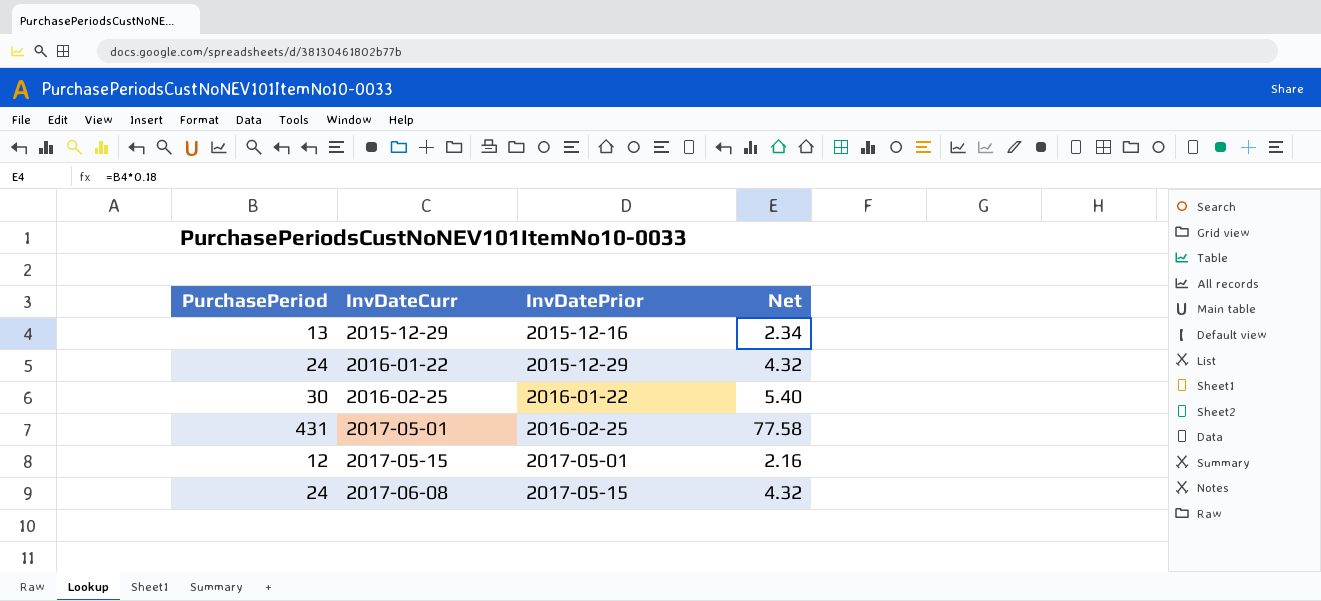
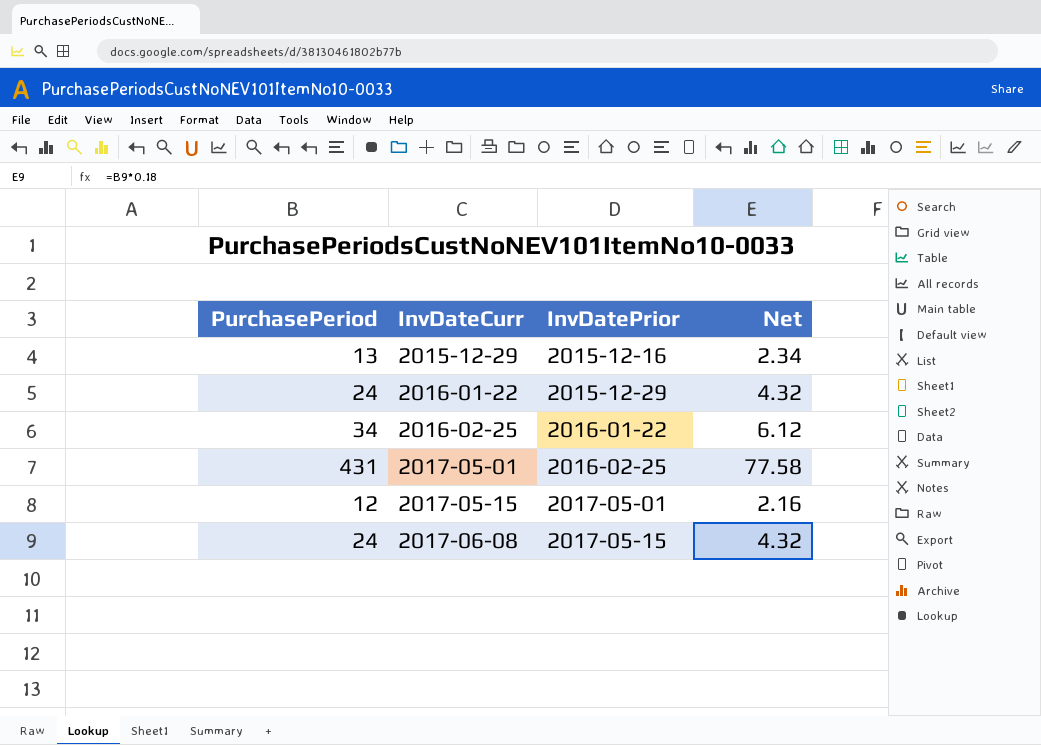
2016-02-25 | PurchasePeriod: 30 -> 34
2016-02-25 | Net: 5.40 -> 6.12

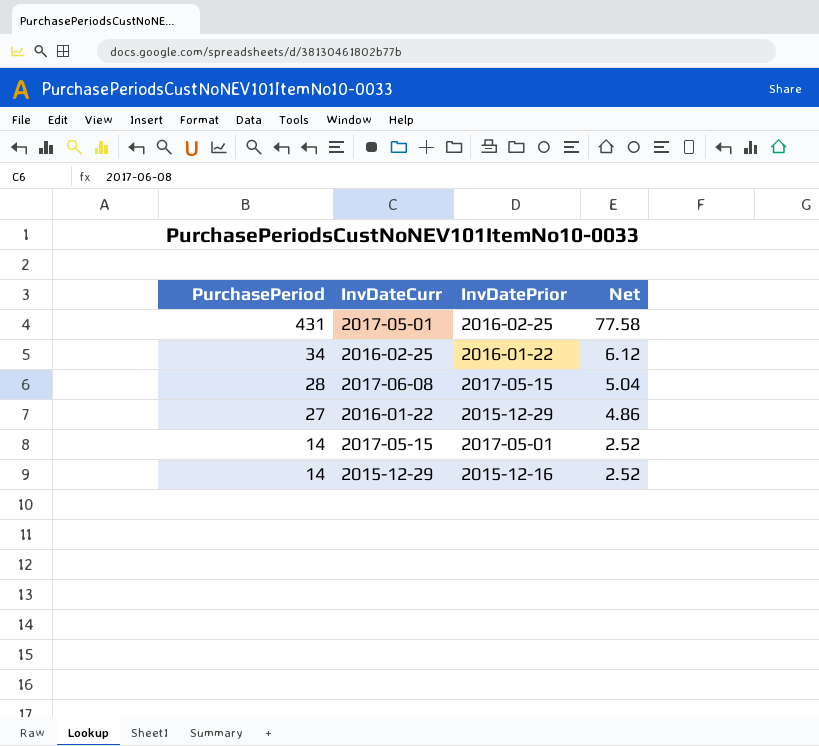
row order: InvDateCurr ascending -> PurchasePeriod descending
2017-06-08 | PurchasePeriod: 24 -> 28
2017-06-08 | Net: 4.32 -> 5.04
2016-01-22 | PurchasePeriod: 24 -> 27
2016-01-22 | Net: 4.32 -> 4.86
2017-05-15 | PurchasePeriod: 12 -> 14
2017-05-15 | Net: 2.16 -> 2.52
2015-12-29 | PurchasePeriod: 13 -> 14
2015-12-29 | Net: 2.34 -> 2.52

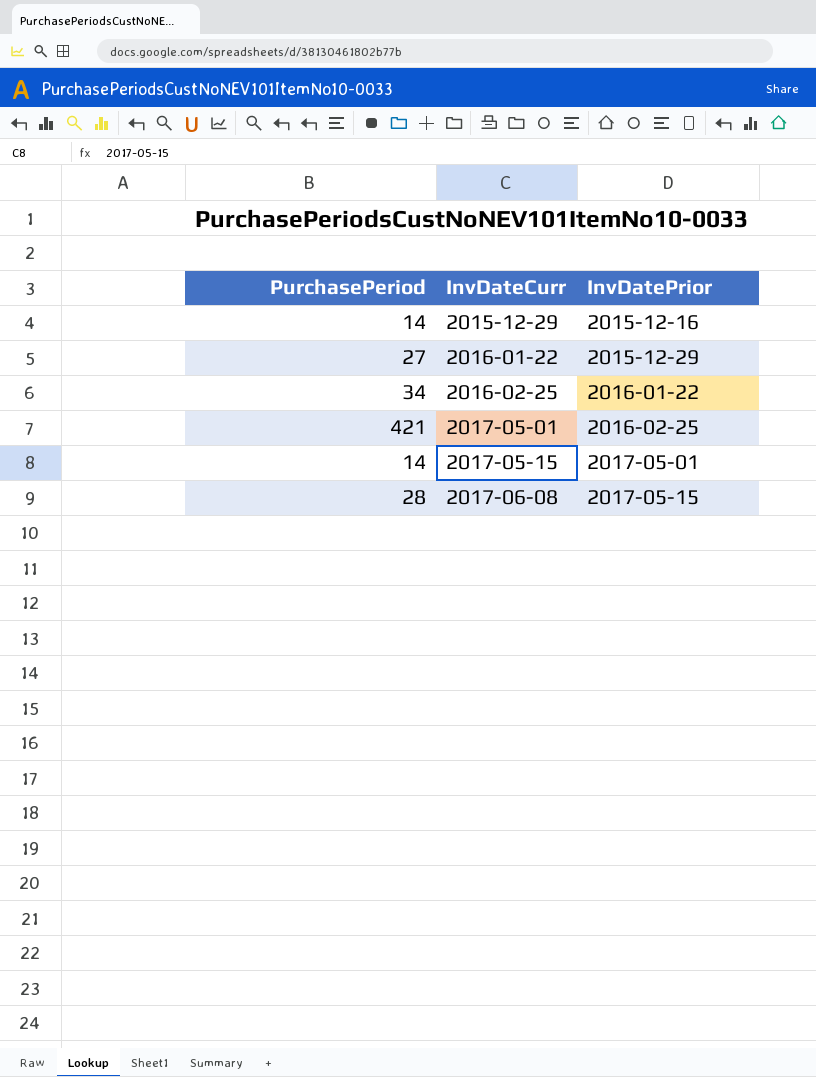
row order: PurchasePeriod descending -> InvDateCurr ascending
column Net | formula: [PurchasePeriod] * 0.18 -> none
2017-05-01 | PurchasePeriod: 431 -> 421

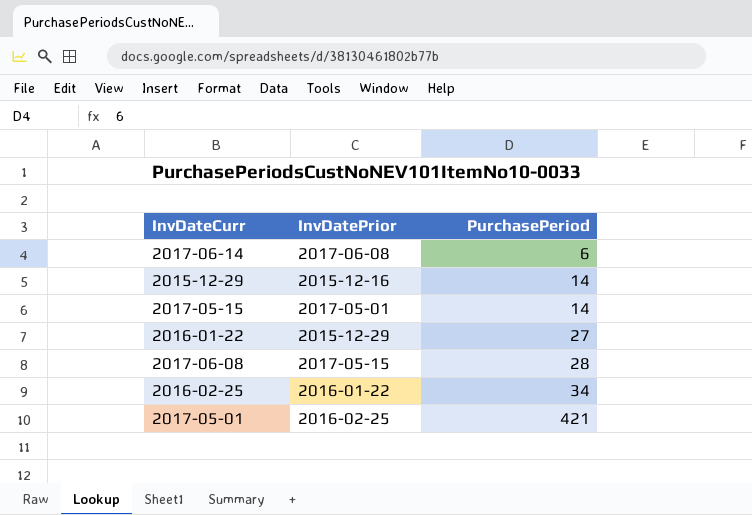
row order: InvDateCurr ascending -> PurchasePeriod ascending
column PurchasePeriod | position: 1 -> 3
row 2017-06-14: none -> 2017-06-08 | 6

